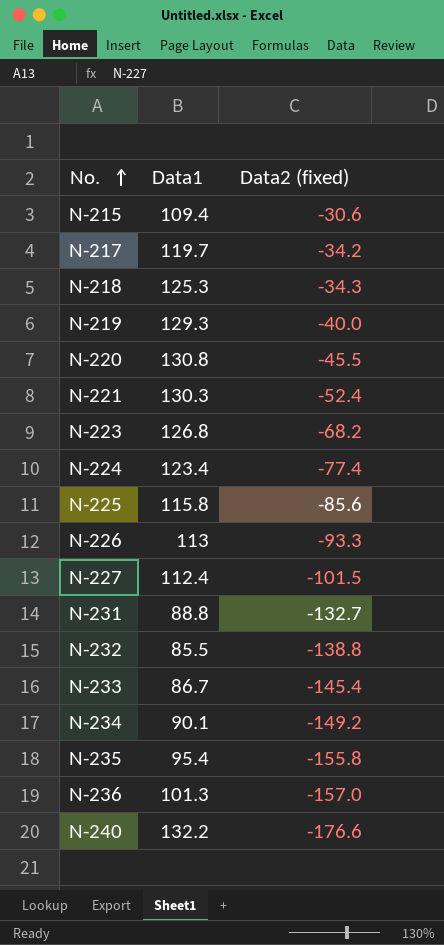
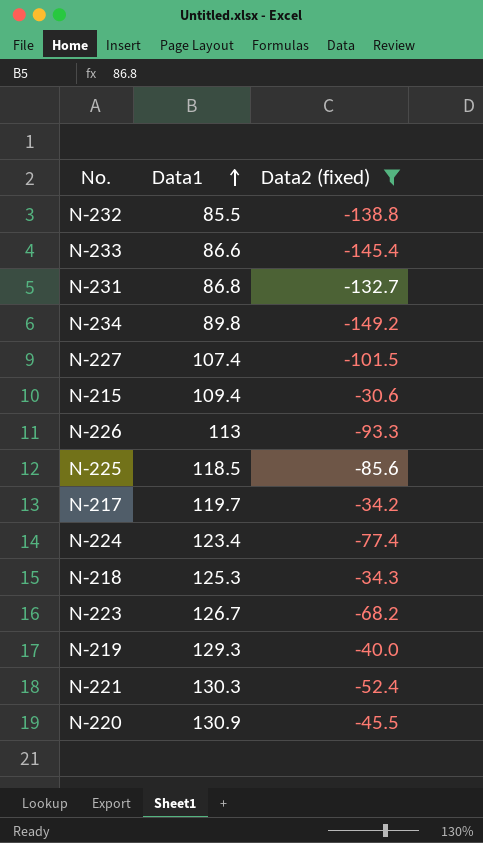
filter: none -> Data2 (fixed) >= -149.2
row order: No. ascending -> Data1 ascending
N-233 | Data1: 86.7 -> 86.6
N-231 | Data1: 88.8 -> 86.8
N-234 | Data1: 90.1 -> 89.8
N-227 | Data1: 112.4 -> 107.4
N-225 | Data1: 115.8 -> 118.5
N-223 | Data1: 126.8 -> 126.7
N-220 | Data1: 130.8 -> 130.9

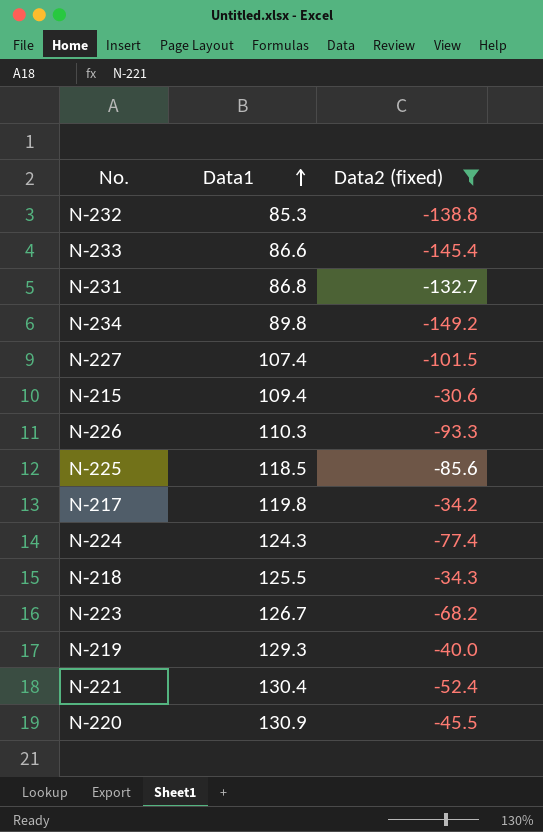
N-232 | Data1: 85.5 -> 85.3
N-226 | Data1: 113 -> 110.3
N-217 | Data1: 119.7 -> 119.8
N-224 | Data1: 123.4 -> 124.3
N-218 | Data1: 125.3 -> 125.5
N-221 | Data1: 130.3 -> 130.4

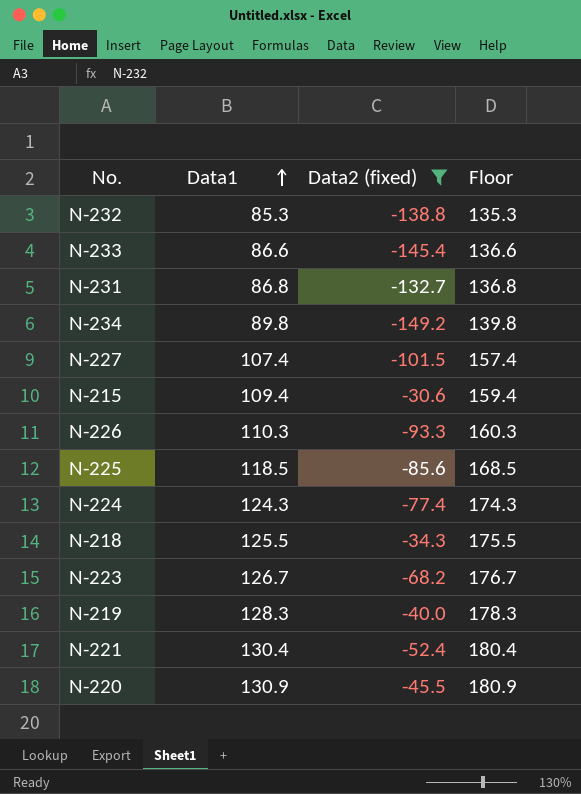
column Floor | formula: none -> [Data1] + 50
row N-217: 119.8 | -34.2 -> none
N-219 | Data1: 129.3 -> 128.3

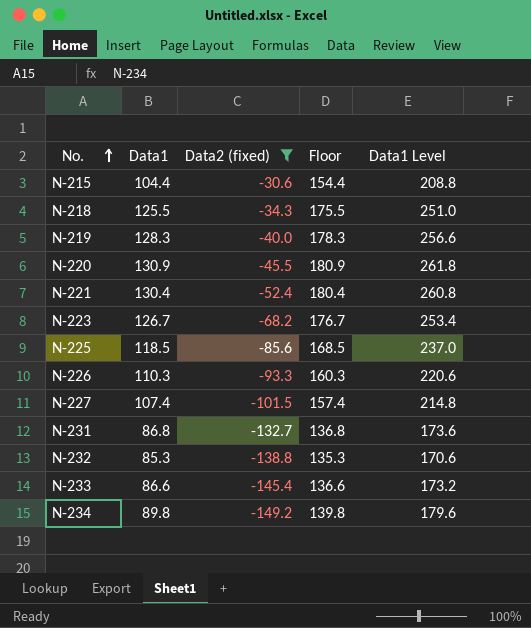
row order: Data1 ascending -> No. ascending
column Data1 Level | formula: none -> [Data1] * 2
row N-224: 124.3 | -77.4 | 174.3 -> none
N-215 | Data1: 109.4 -> 104.4
N-215 | Floor: 159.4 -> 154.4

